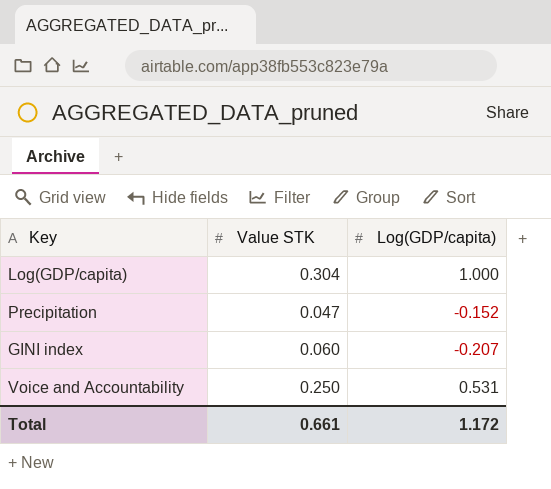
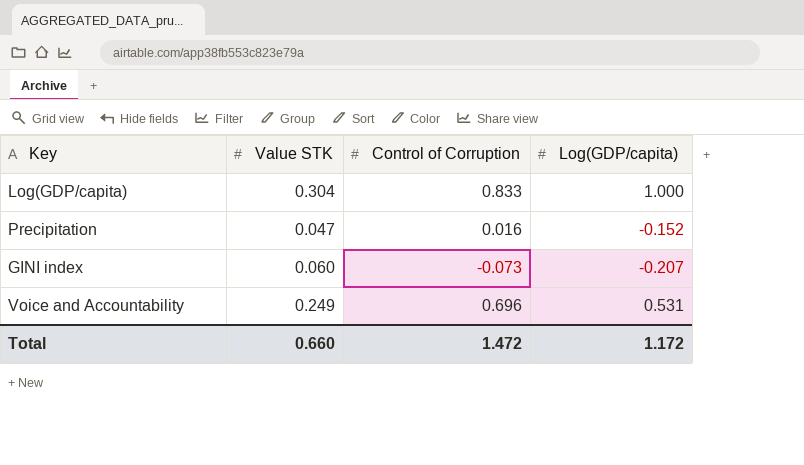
column Control of Corruption | position: none -> 3
Voice and Accountability | Value STK: 0.250 -> 0.249
Total | Value STK: 0.661 -> 0.660

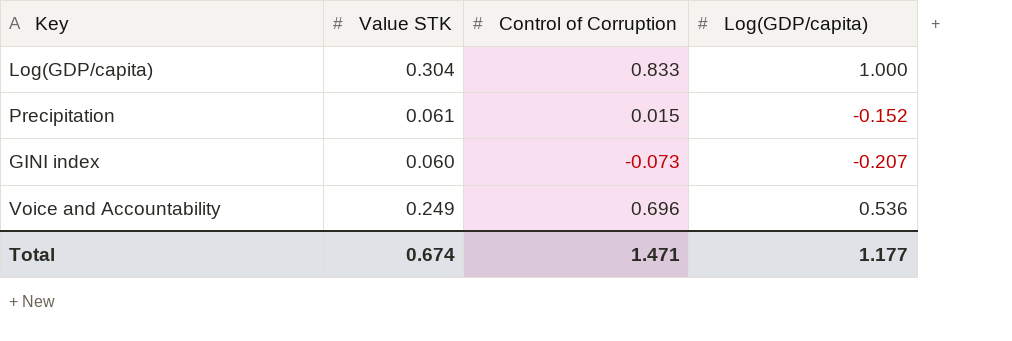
Precipitation | Value STK: 0.047 -> 0.061
Precipitation | Control of Corruption: 0.016 -> 0.015
Voice and Accountability | Log(GDP/capita): 0.531 -> 0.536
Total | Value STK: 0.660 -> 0.674
Total | Control of Corruption: 1.472 -> 1.471
Total | Log(GDP/capita): 1.172 -> 1.177

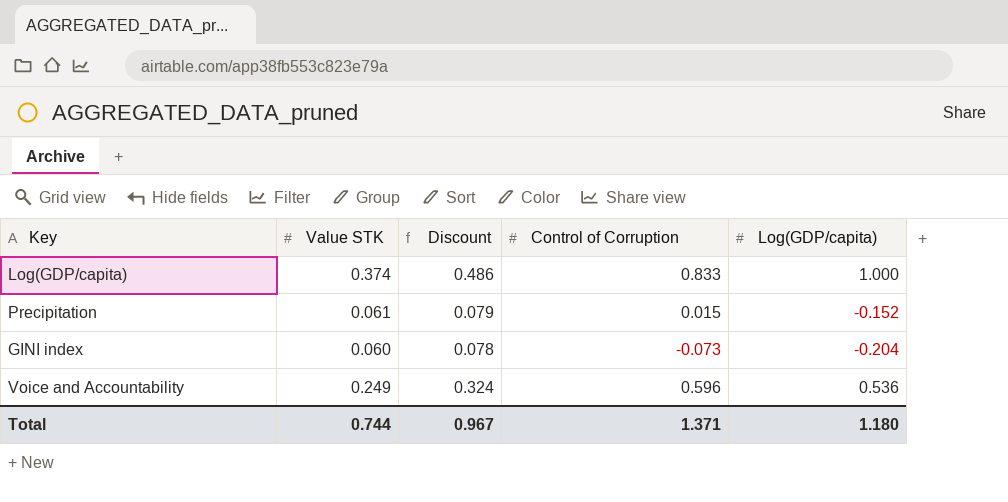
column Discount | formula: none -> [Value STK] * 1.3
Log(GDP/capita) | Value STK: 0.304 -> 0.374
GINI index | Log(GDP/capita): -0.207 -> -0.204
Voice and Accountability | Control of Corruption: 0.696 -> 0.596
Total | Value STK: 0.674 -> 0.744
Total | Control of Corruption: 1.471 -> 1.371
Total | Log(GDP/capita): 1.177 -> 1.180

